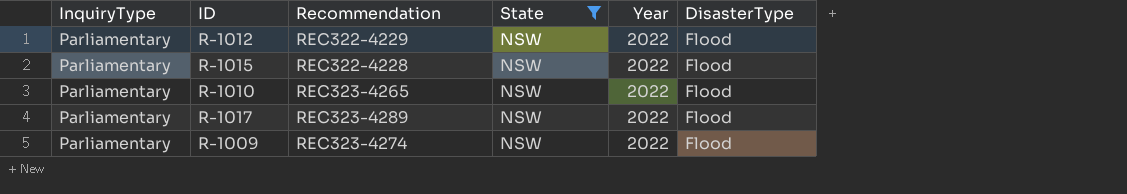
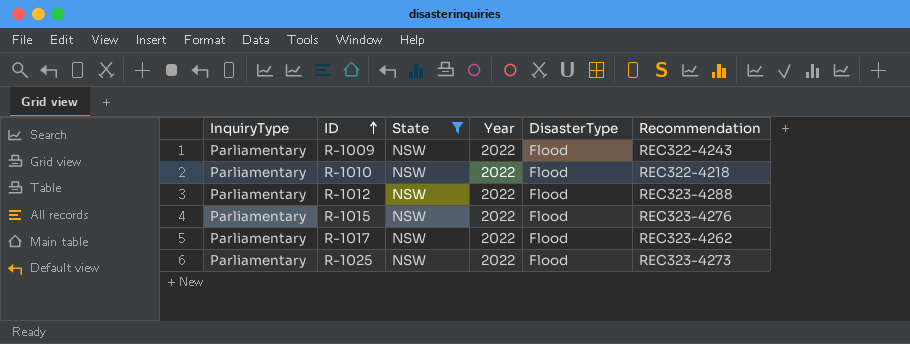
row order: none -> ID ascending
column Recommendation | position: 3 -> 6
R-1009 | Recommendation: REC323-4274 -> REC322-4243
R-1010 | Recommendation: REC323-4265 -> REC322-4218
R-1012 | Recommendation: REC322-4229 -> REC323-4288
R-1015 | Recommendation: REC322-4228 -> REC323-4276
R-1017 | Recommendation: REC323-4289 -> REC323-4262
row R-1025: none -> Parliamentary | NSW | 2022 | Flood | REC323-4273

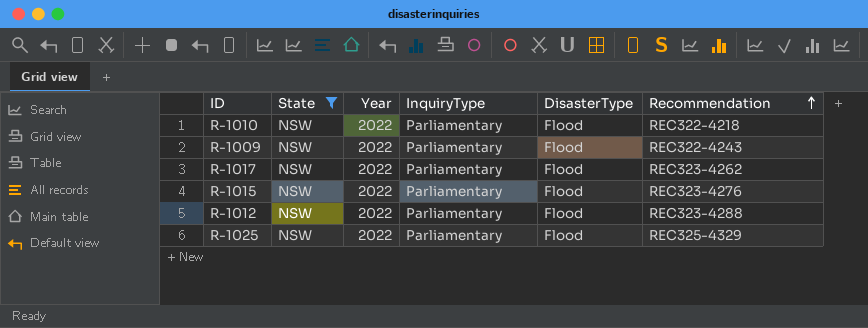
row order: ID ascending -> Recommendation ascending
column InquiryType | position: 1 -> 4
R-1025 | Recommendation: REC323-4273 -> REC325-4329

